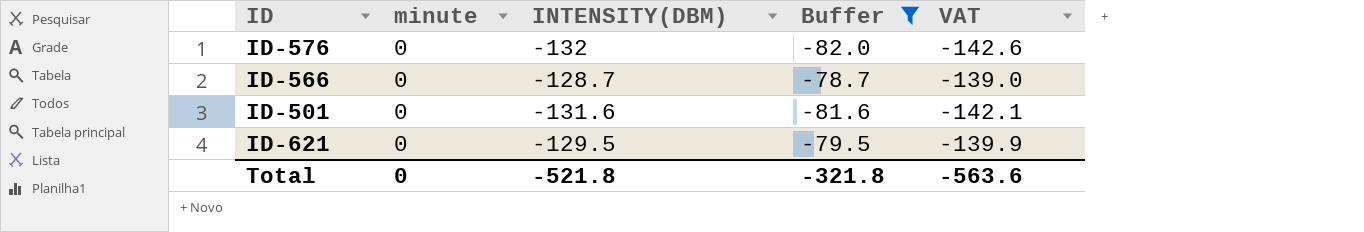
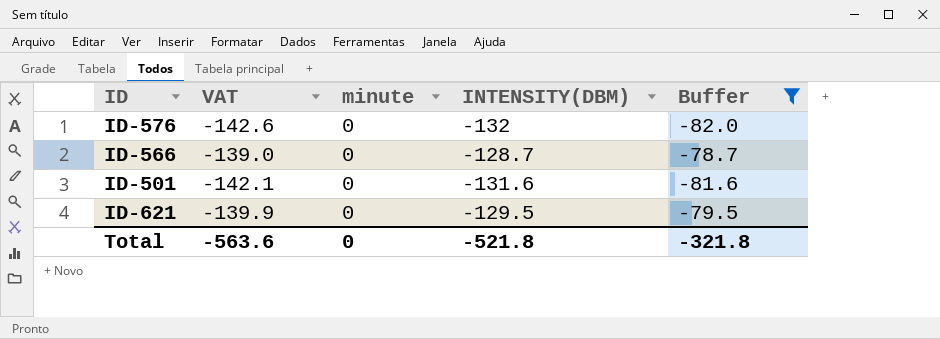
column VAT | position: 5 -> 2

